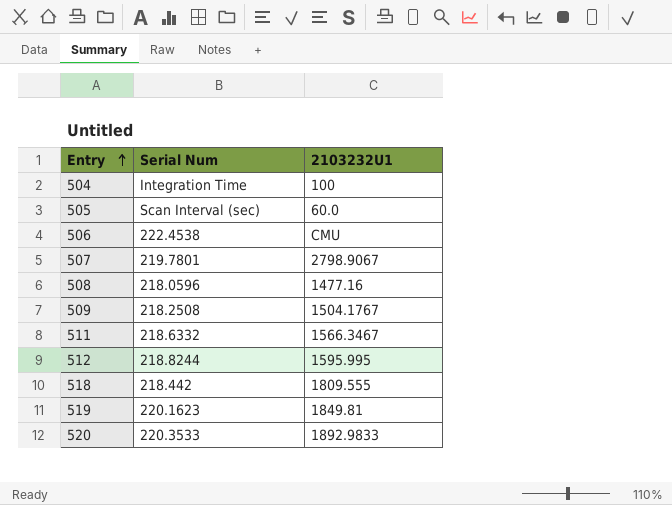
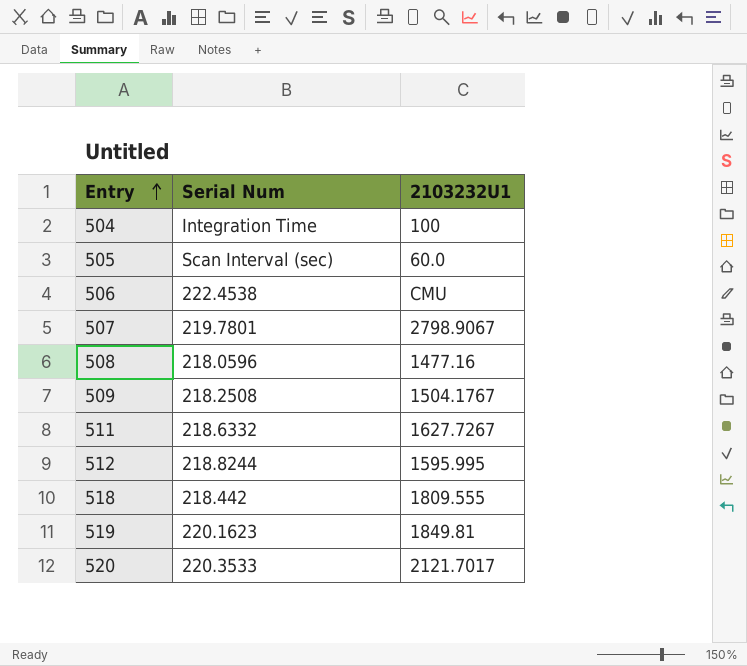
511 | 2103232U1: 1566.3467 -> 1627.7267
520 | 2103232U1: 1892.9833 -> 2121.7017

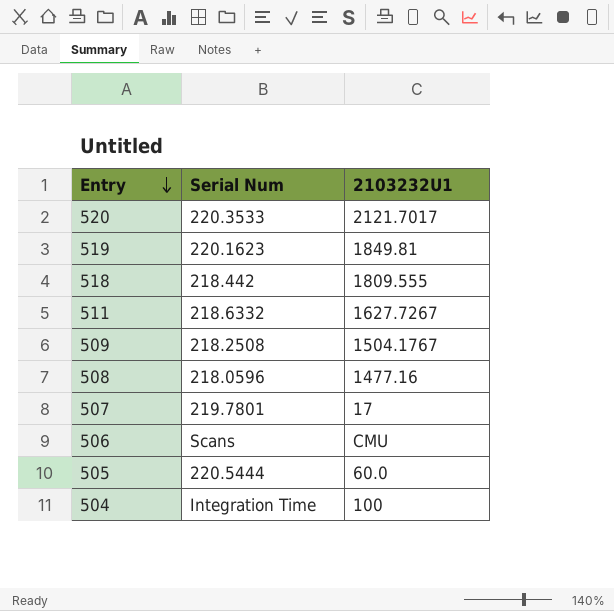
row order: Entry ascending -> Entry descending
row 512: 218.8244 | 1595.995 -> none
507 | 2103232U1: 2798.9067 -> 17
506 | Serial Num: 222.4538 -> Scans
505 | Serial Num: Scan Interval (sec) -> 220.5444

